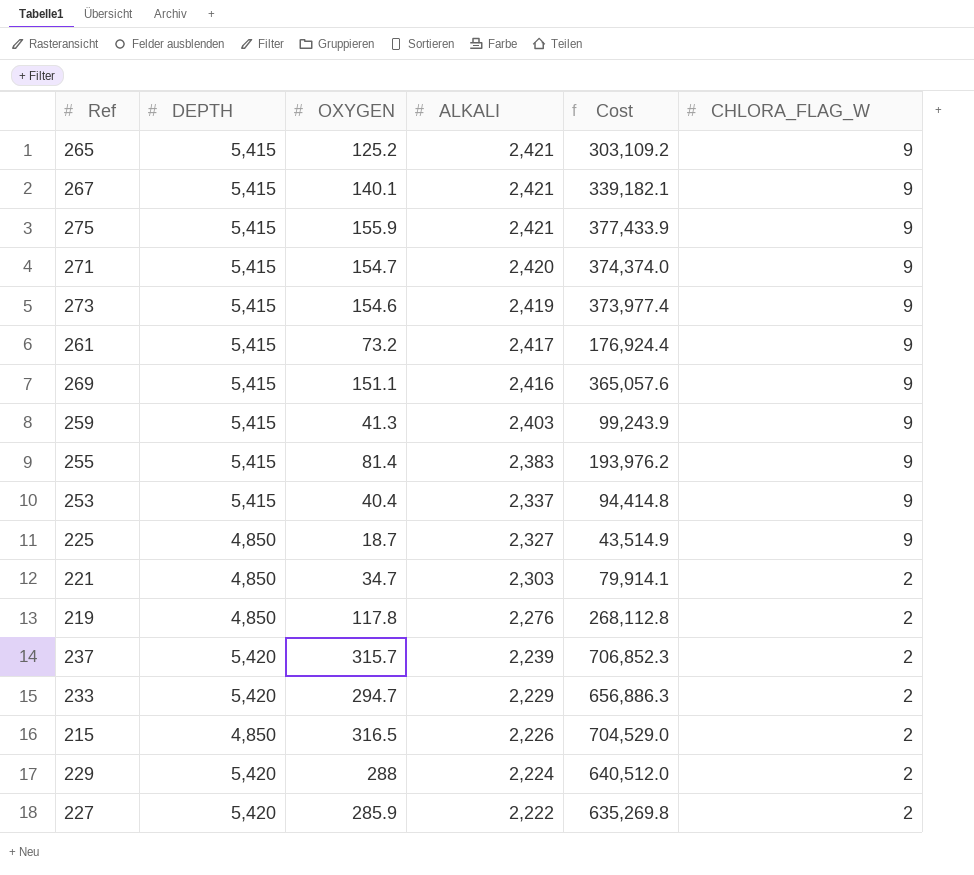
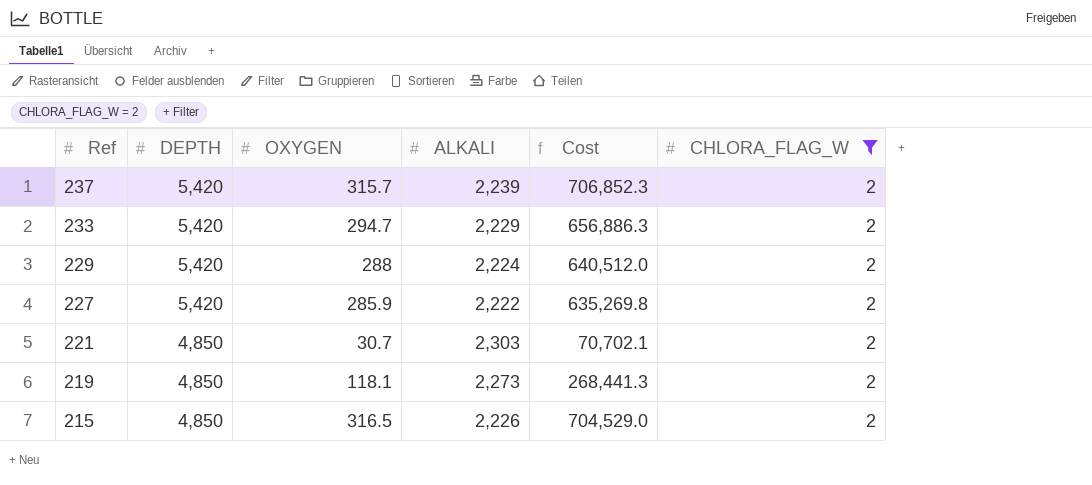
filter: none -> CHLORA_FLAG_W = 2
row order: ALKALI descending -> Ref descending
221 | OXYGEN: 34.7 -> 30.7
221 | Cost: 79,914.1 -> 70,702.1
219 | OXYGEN: 117.8 -> 118.1
219 | ALKALI: 2,276 -> 2,273
219 | Cost: 268,112.8 -> 268,441.3

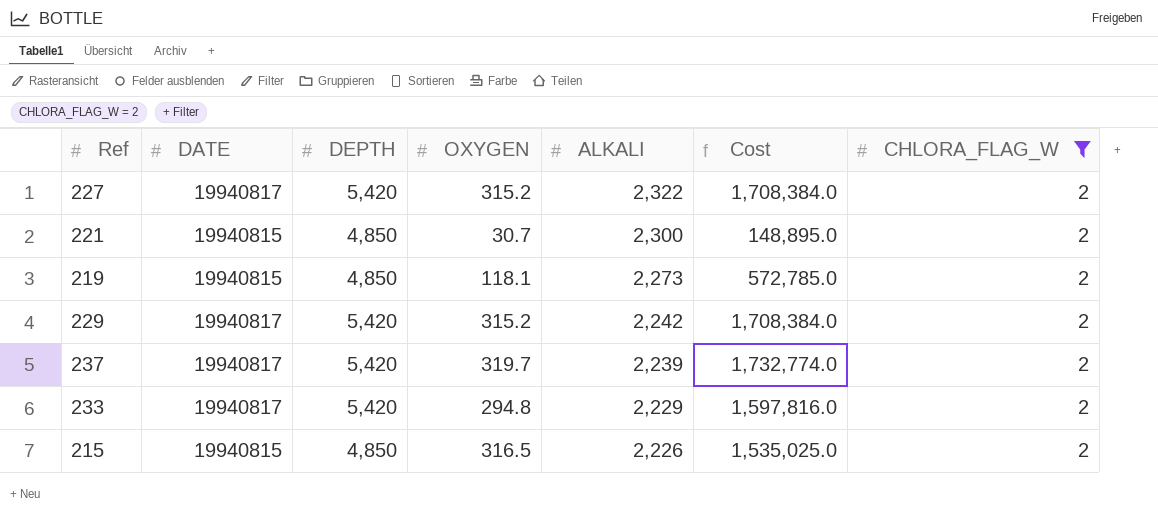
row order: Ref descending -> ALKALI descending
column DATE | position: none -> 2
column Cost | formula: [OXYGEN] * [ALKALI] -> [DEPTH] * [OXYGEN]
227 | OXYGEN: 285.9 -> 315.2
227 | ALKALI: 2,222 -> 2,322
221 | ALKALI: 2,303 -> 2,300
229 | OXYGEN: 288 -> 315.2
229 | ALKALI: 2,224 -> 2,242
237 | OXYGEN: 315.7 -> 319.7
233 | OXYGEN: 294.7 -> 294.8

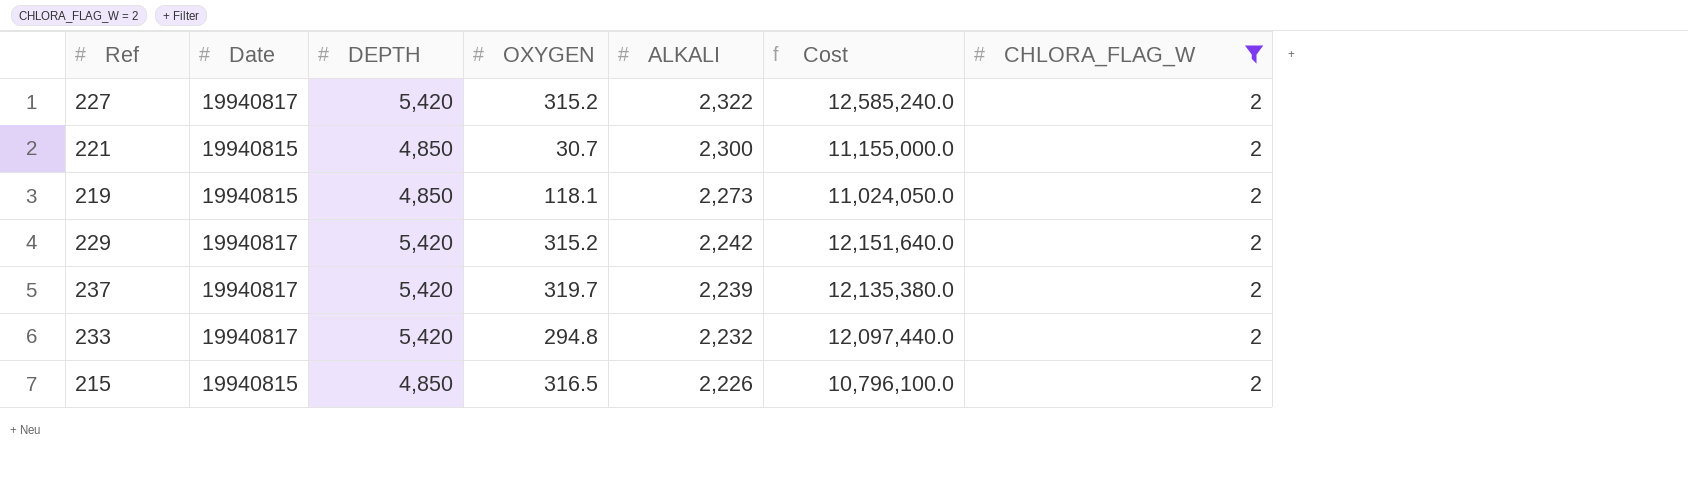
column name: DATE -> Date
column Cost | formula: [DEPTH] * [OXYGEN] -> [DEPTH] * [ALKALI]
233 | ALKALI: 2,229 -> 2,232

